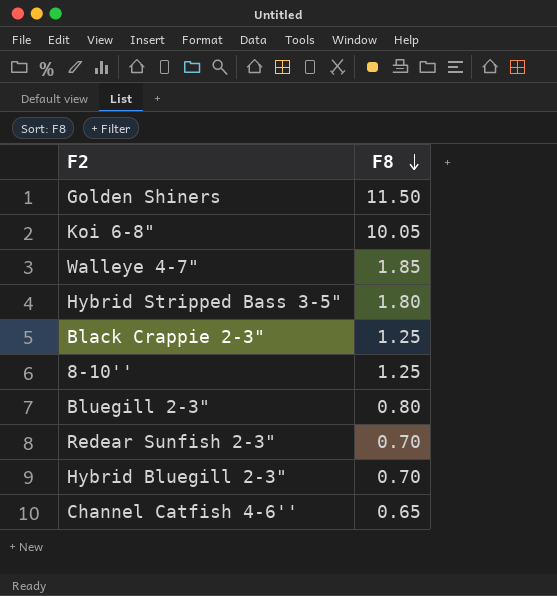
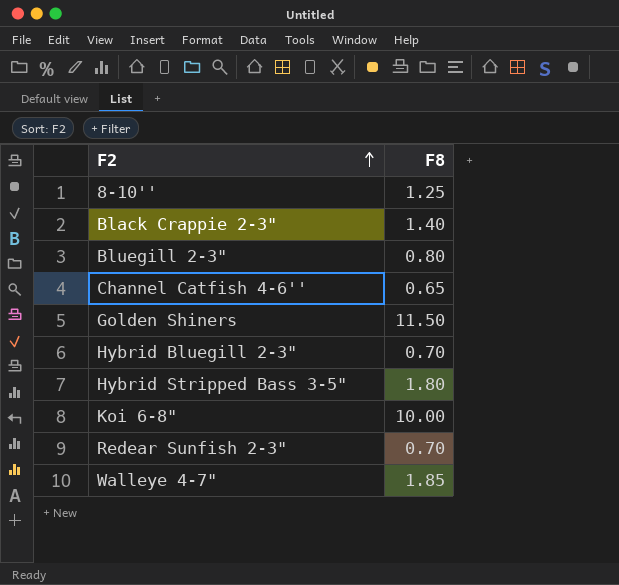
row order: F8 descending -> F2 ascending
Black Crappie 2-3" | F8: 1.25 -> 1.40
Koi 6-8" | F8: 10.05 -> 10.00

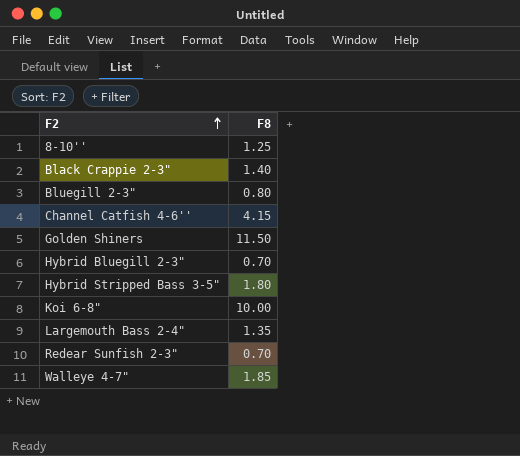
Channel Catfish 4-6'' | F8: 0.65 -> 4.15
row Largemouth Bass 2-4": none -> 1.35

